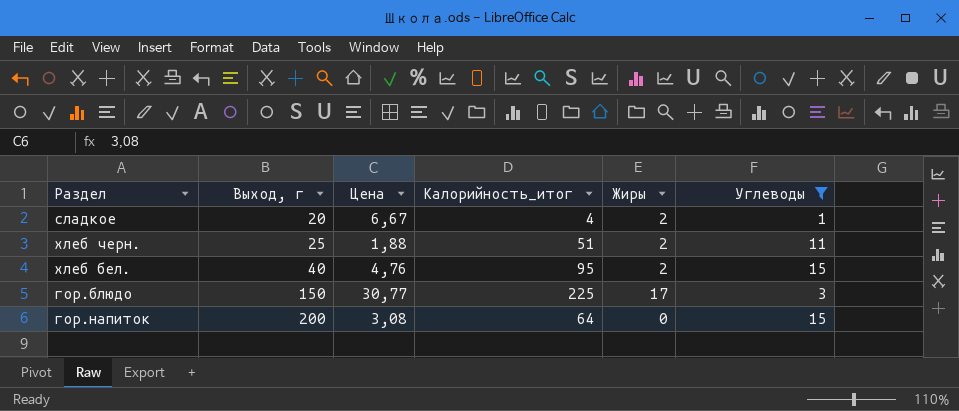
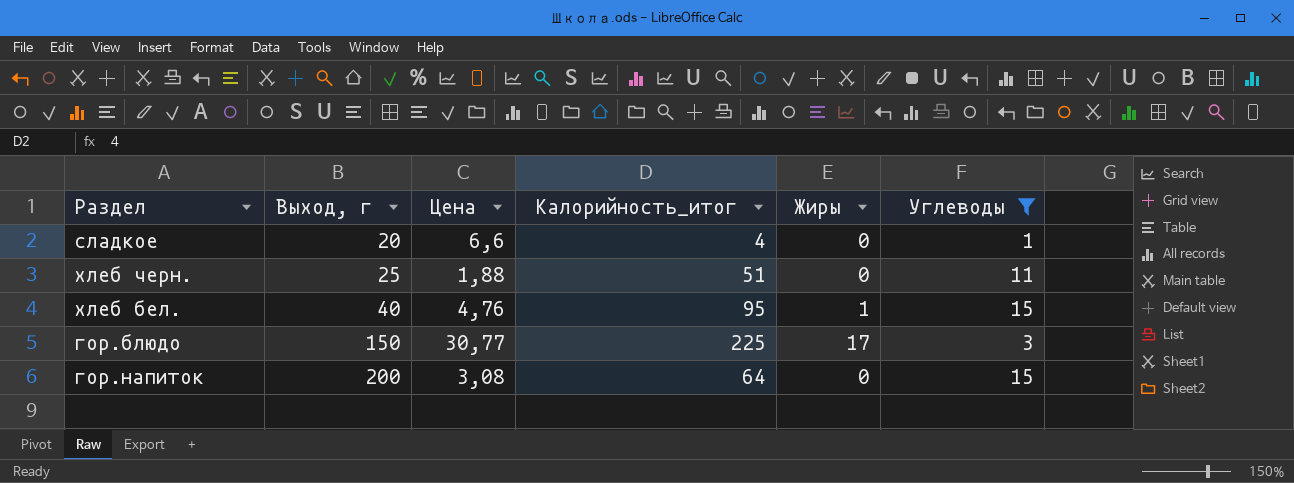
сладкое | Цена: 6,67 -> 6,6
сладкое | Жиры: 2 -> 0
хлеб черн. | Жиры: 2 -> 0
хлеб бел. | Жиры: 2 -> 1

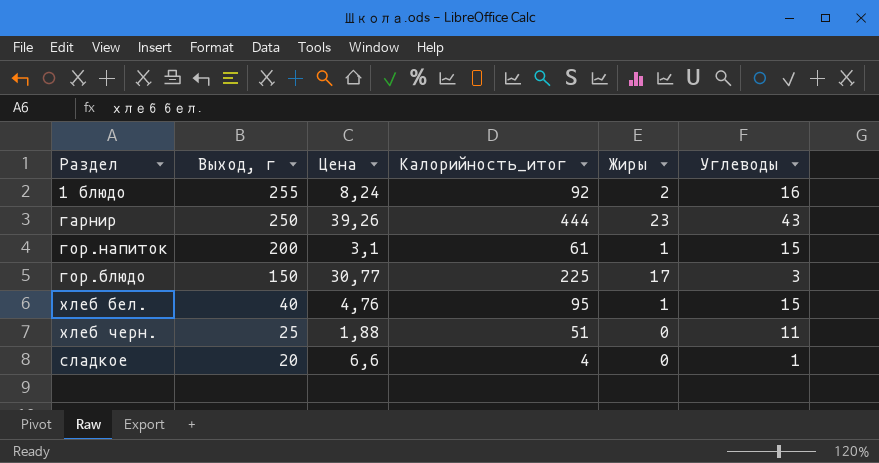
filter: Углеводы <= 15 -> none
row order: Выход, г ascending -> Выход, г descending
гор.напиток | Цена: 3,08 -> 3,1
гор.напиток | Калорийность_итог: 64 -> 61
гор.напиток | Жиры: 0 -> 1

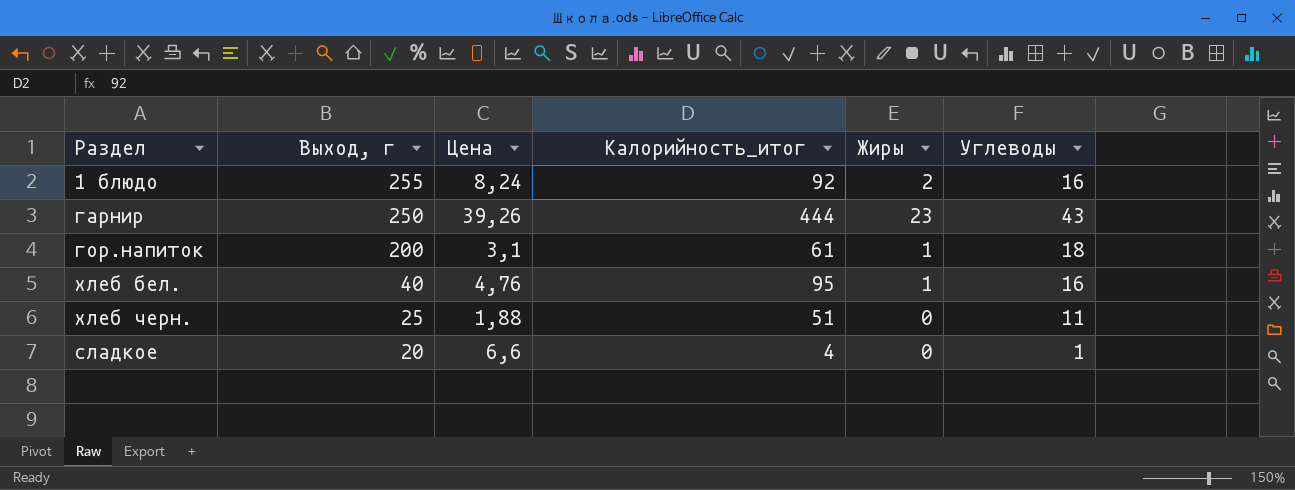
row гор.блюдо: 150 | 30,77 | 225 | 17 | 3 -> none
гор.напиток | Углеводы: 15 -> 18
хлеб бел. | Углеводы: 15 -> 16

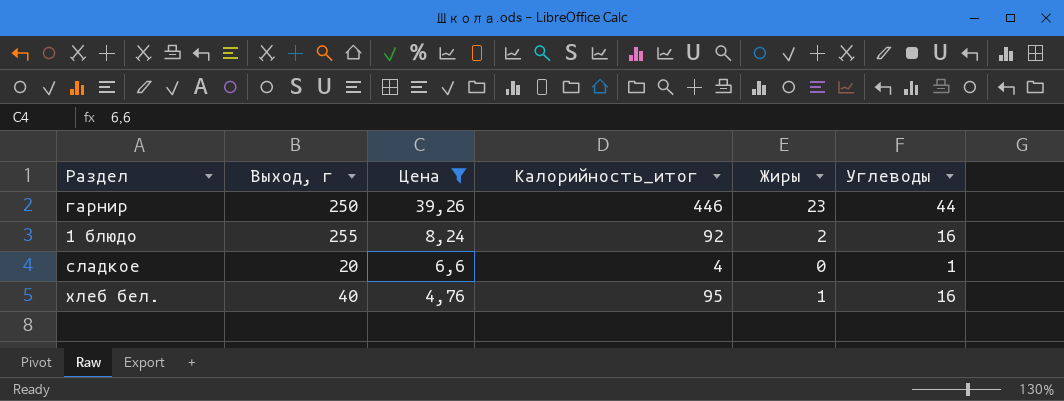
filter: none -> Цена >= 4,76
row order: Выход, г descending -> Цена descending
гарнир | Калорийность_итог: 444 -> 446
гарнир | Углеводы: 43 -> 44

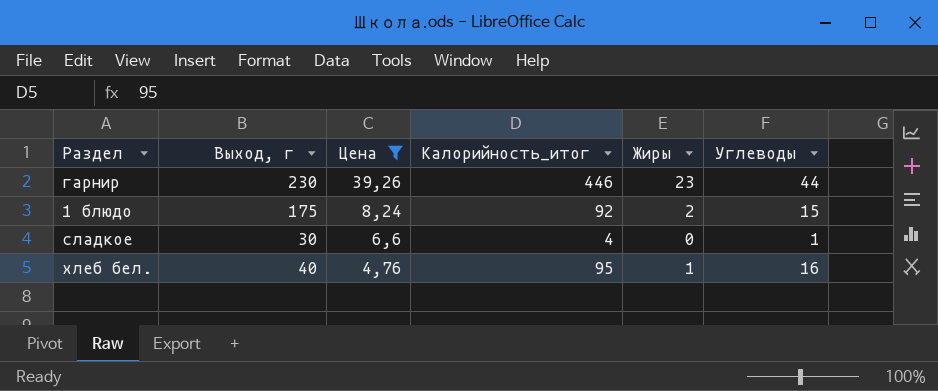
гарнир | Выход, г: 250 -> 230
1 блюдо | Выход, г: 255 -> 175
1 блюдо | Углеводы: 16 -> 15
сладкое | Выход, г: 20 -> 30

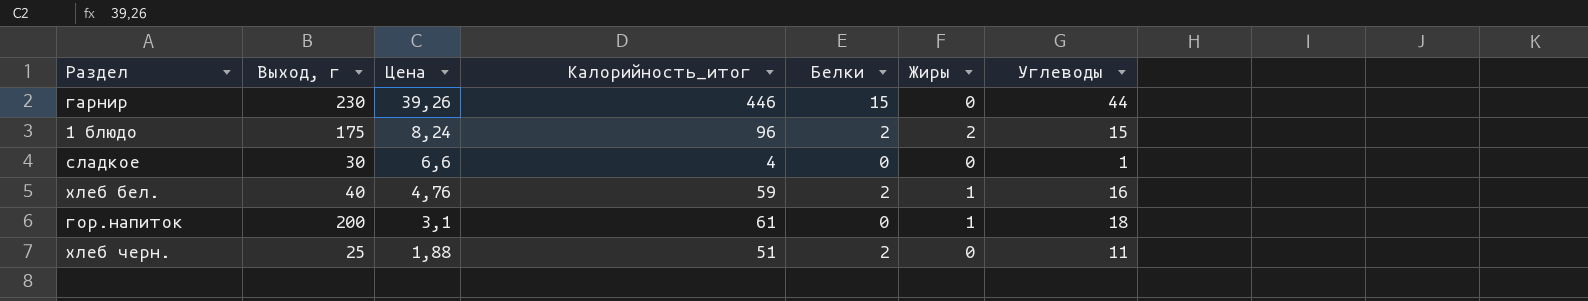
filter: Цена >= 4,76 -> none
column Белки | position: none -> 5
гарнир | Жиры: 23 -> 0
1 блюдо | Калорийность_итог: 92 -> 96
хлеб бел. | Калорийность_итог: 95 -> 59

